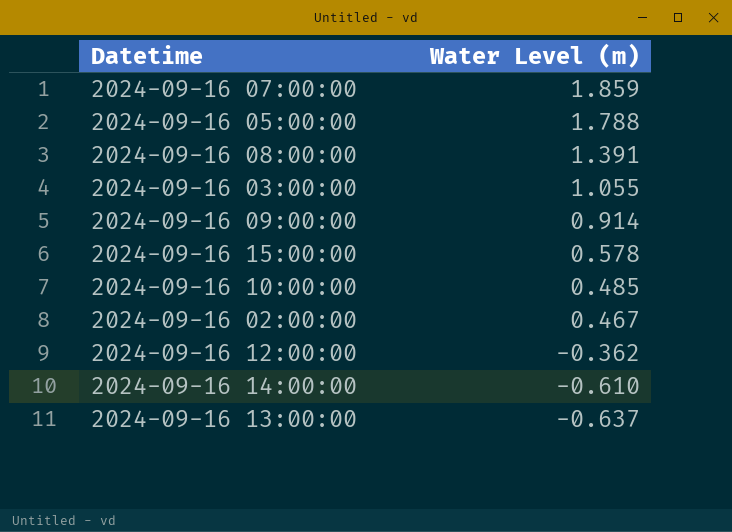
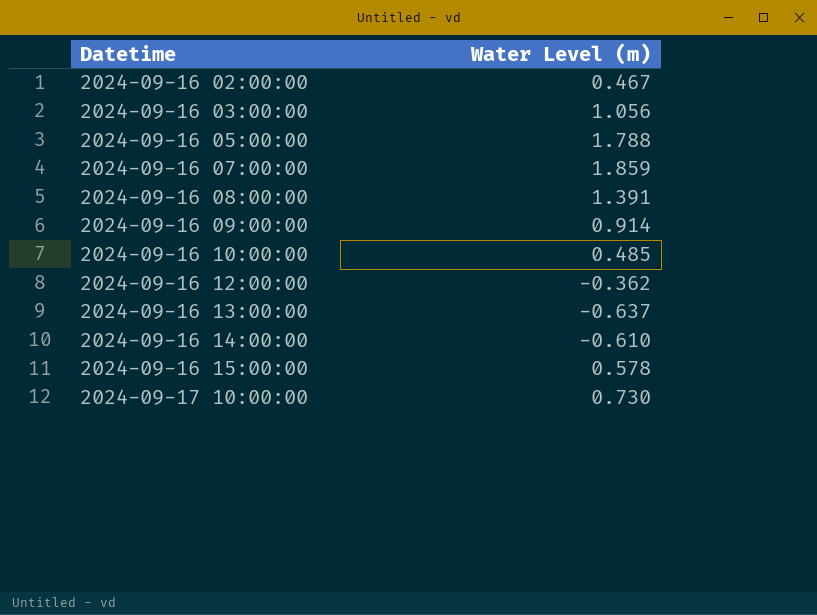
row order: Water Level (m) descending -> Datetime ascending
2024-09-16 03:00:00 | Water Level (m): 1.055 -> 1.056
row 2024-09-17 10:00:00: none -> 0.730

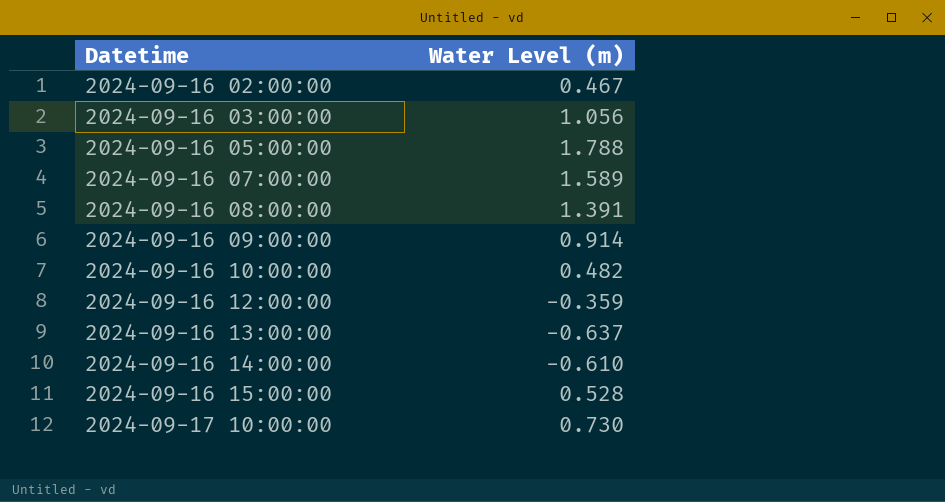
2024-09-16 07:00:00 | Water Level (m): 1.859 -> 1.589
2024-09-16 10:00:00 | Water Level (m): 0.485 -> 0.482
2024-09-16 12:00:00 | Water Level (m): -0.362 -> -0.359
2024-09-16 15:00:00 | Water Level (m): 0.578 -> 0.528

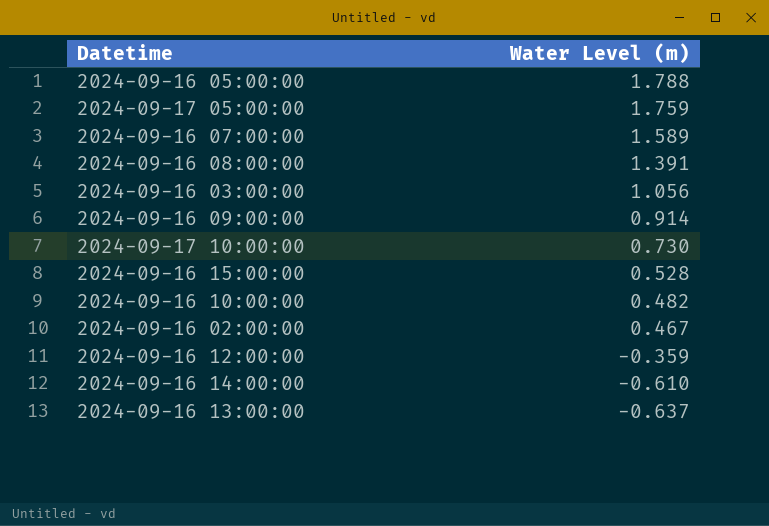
row order: Datetime ascending -> Water Level (m) descending
row 2024-09-17 05:00:00: none -> 1.759

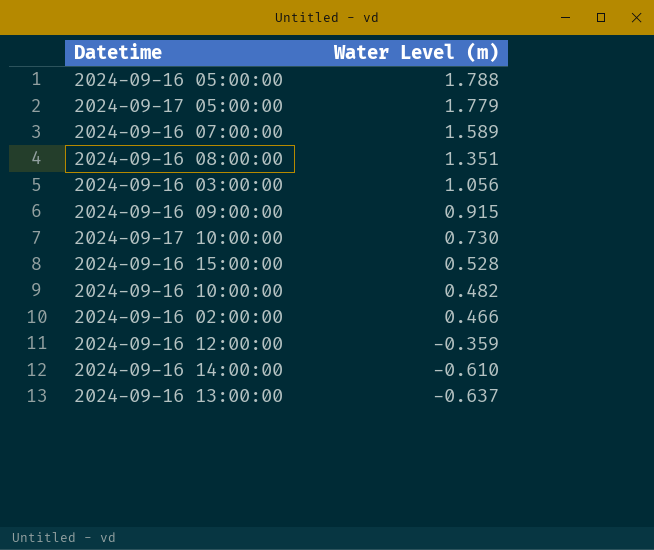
2024-09-17 05:00:00 | Water Level (m): 1.759 -> 1.779
2024-09-16 08:00:00 | Water Level (m): 1.391 -> 1.351
2024-09-16 09:00:00 | Water Level (m): 0.914 -> 0.915
2024-09-16 02:00:00 | Water Level (m): 0.467 -> 0.466

